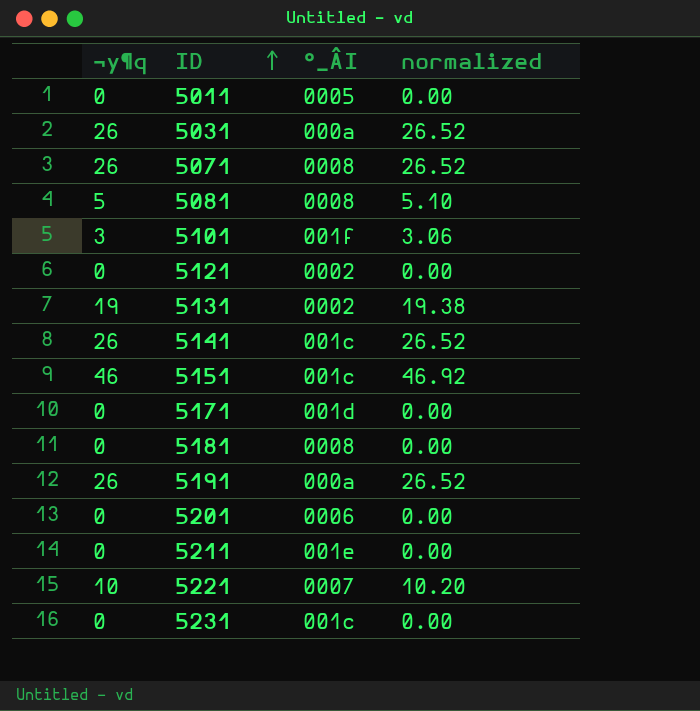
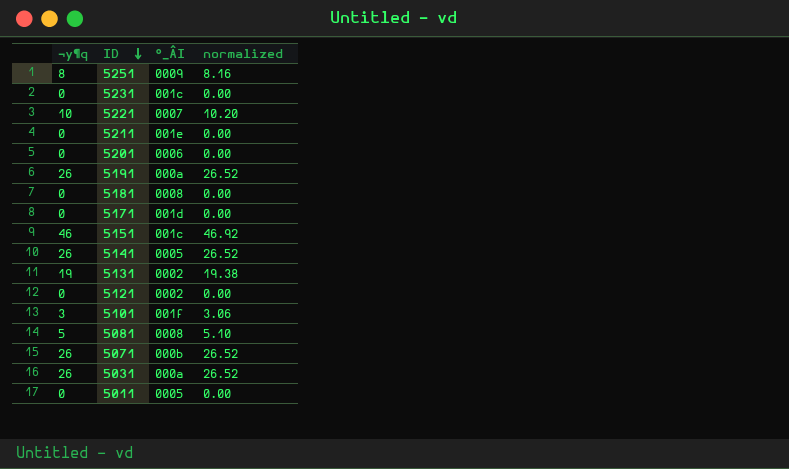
row order: ID ascending -> ID descending
row 5251: none -> 8 | 0009 | 8.16
5141 | °_ÂI: 001c -> 0005
5071 | °_ÂI: 0008 -> 000b

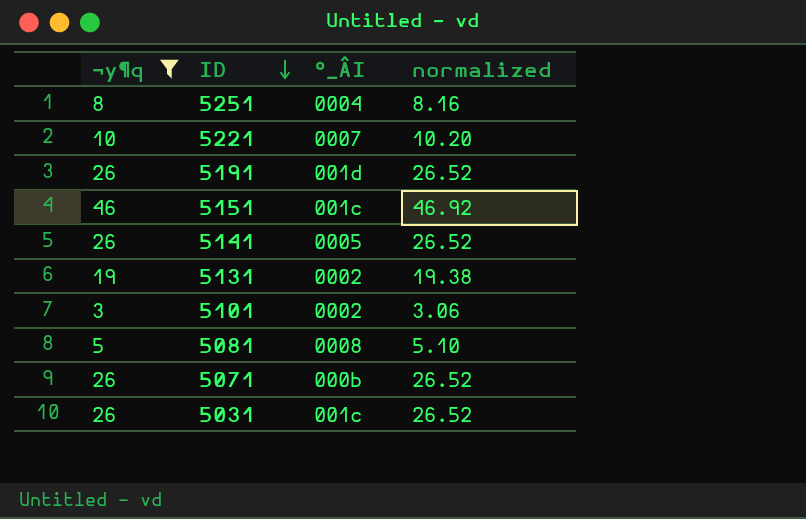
filter: none -> ¬y¶q != 0
5251 | °_ÂI: 0009 -> 0004
5191 | °_ÂI: 000a -> 001d
5101 | °_ÂI: 001f -> 0002
5031 | °_ÂI: 000a -> 001c

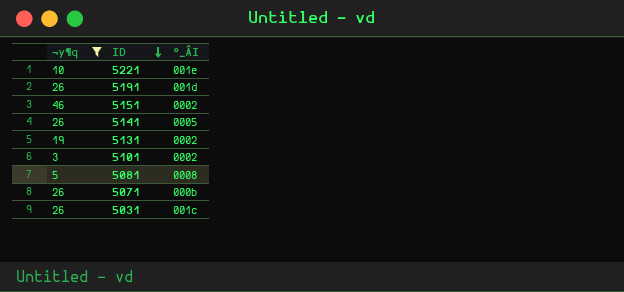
column normalized | formula: [¬y¶q] * 1.02 -> none
row 5251: 8 | 0004 | 8.16 -> none
5221 | °_ÂI: 0007 -> 001e
5151 | °_ÂI: 001c -> 0002

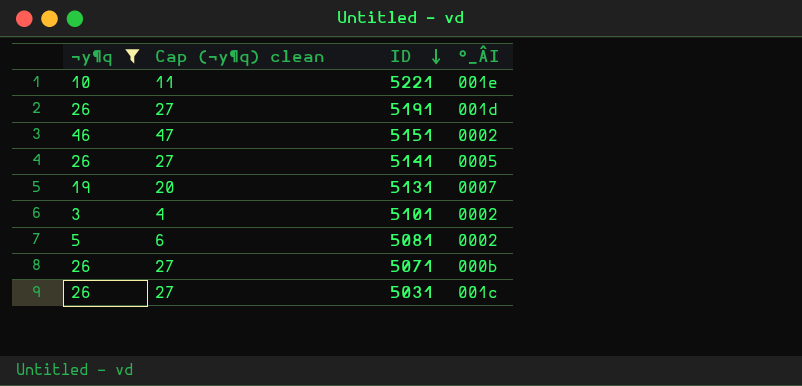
column Cap (¬y¶q) clean | formula: none -> [¬y¶q] + 1
5131 | °_ÂI: 0002 -> 0007
5081 | °_ÂI: 0008 -> 0002

